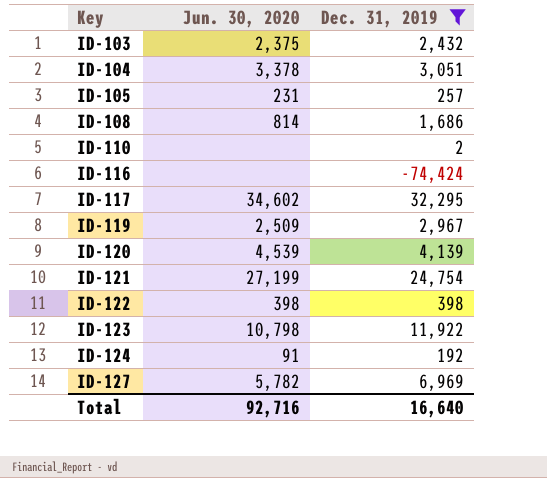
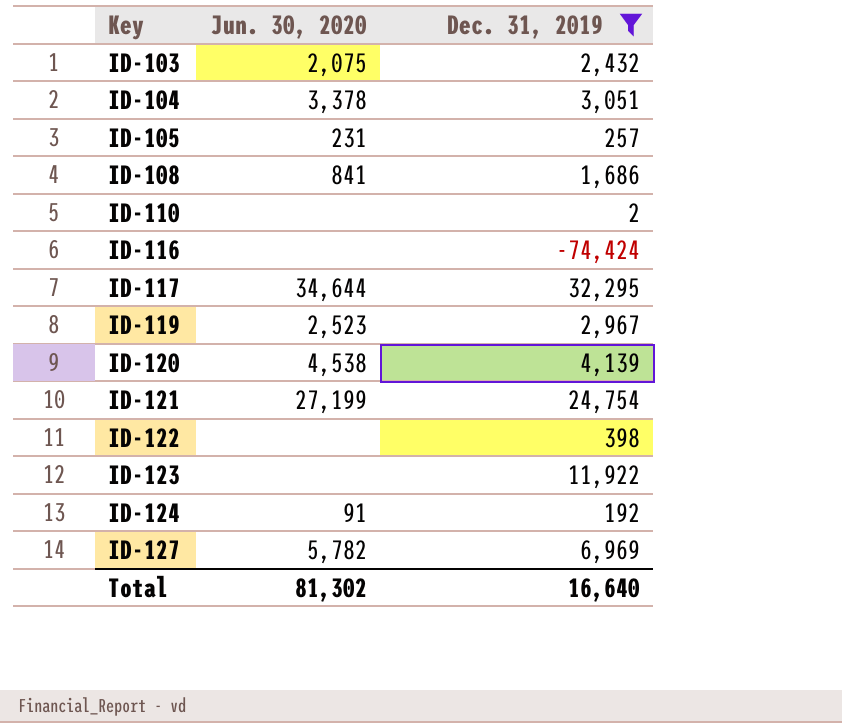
ID-103 | Jun. 30, 2020: 2,375 -> 2,075
ID-108 | Jun. 30, 2020: 814 -> 841
ID-117 | Jun. 30, 2020: 34,602 -> 34,644
ID-119 | Jun. 30, 2020: 2,509 -> 2,523
ID-120 | Jun. 30, 2020: 4,539 -> 4,538
ID-122 | Jun. 30, 2020: 398 -> none
ID-123 | Jun. 30, 2020: 10,798 -> none
Total | Jun. 30, 2020: 92,716 -> 81,302

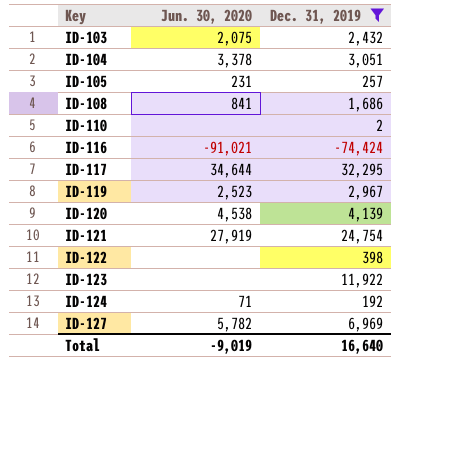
ID-116 | Jun. 30, 2020: none -> -91,021
ID-121 | Jun. 30, 2020: 27,199 -> 27,919
ID-124 | Jun. 30, 2020: 91 -> 71
Total | Jun. 30, 2020: 81,302 -> -9,019

